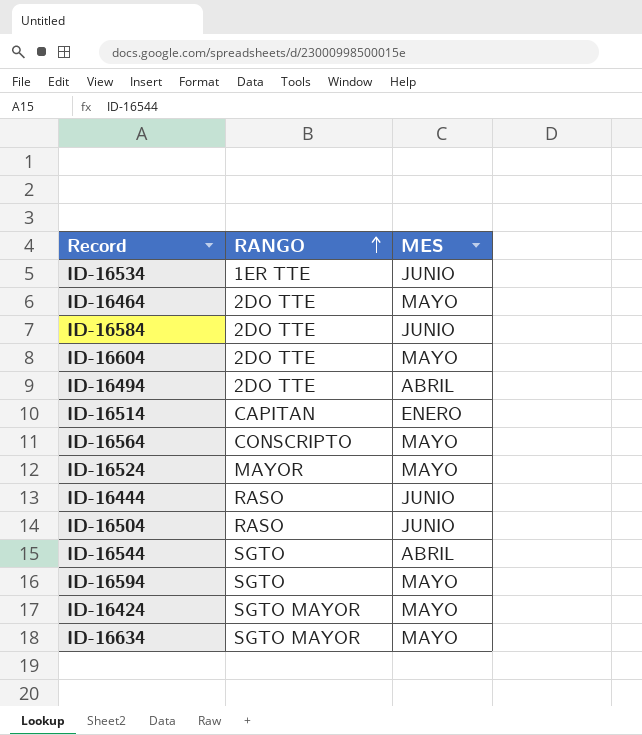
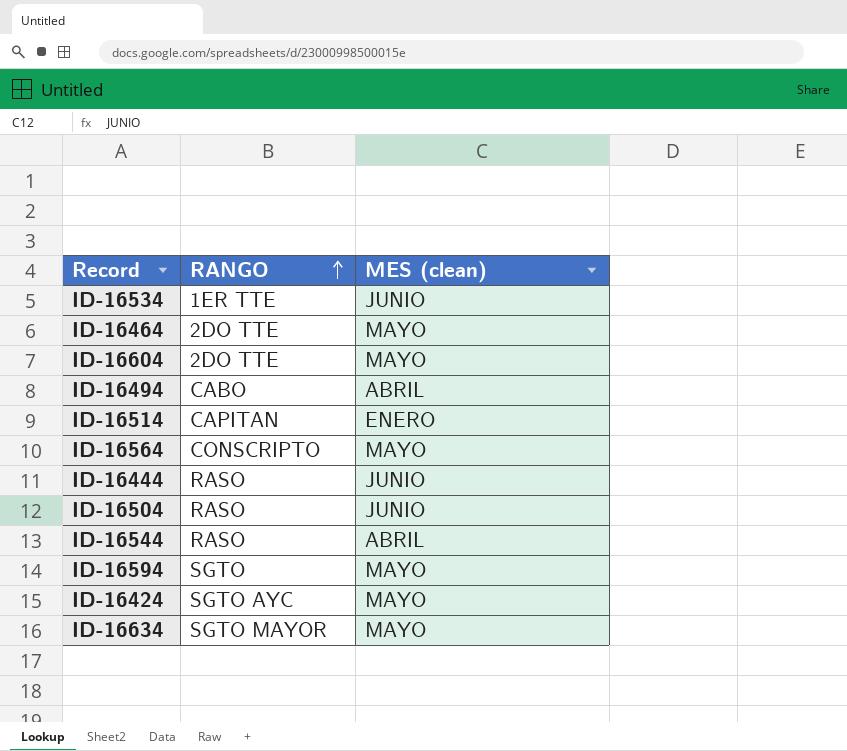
column name: MES -> MES (clean)
row ID-16584: 2DO TTE | JUNIO -> none
row ID-16524: MAYOR | MAYO -> none
ID-16494 | RANGO: 2DO TTE -> CABO
ID-16544 | RANGO: SGTO -> RASO
ID-16424 | RANGO: SGTO MAYOR -> SGTO AYC

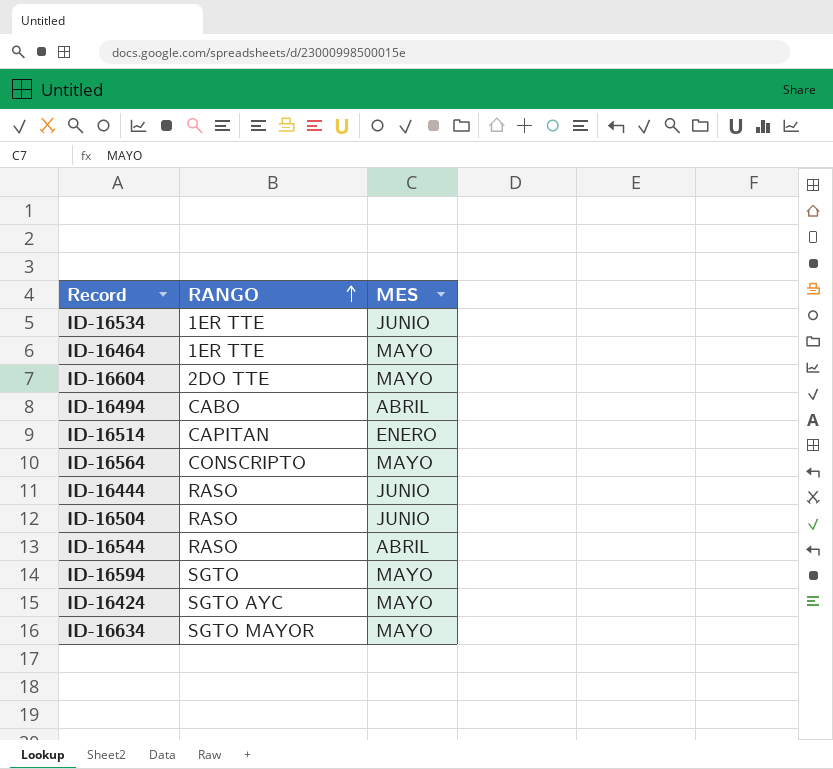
column name: MES (clean) -> MES
ID-16464 | RANGO: 2DO TTE -> 1ER TTE

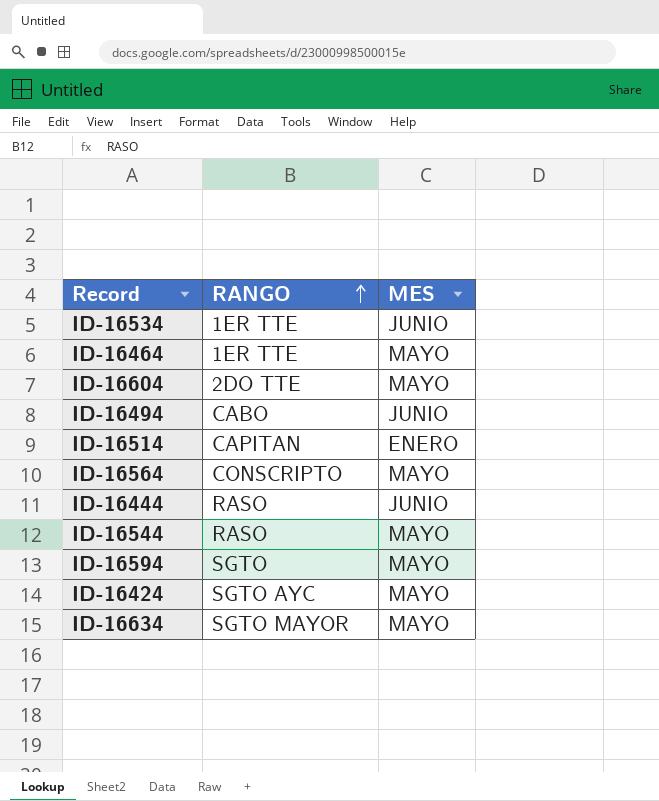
row ID-16504: RASO | JUNIO -> none
ID-16494 | MES: ABRIL -> JUNIO
ID-16544 | MES: ABRIL -> MAYO

